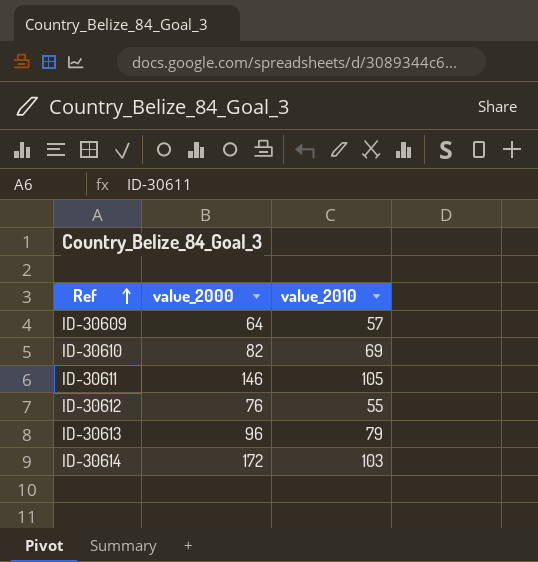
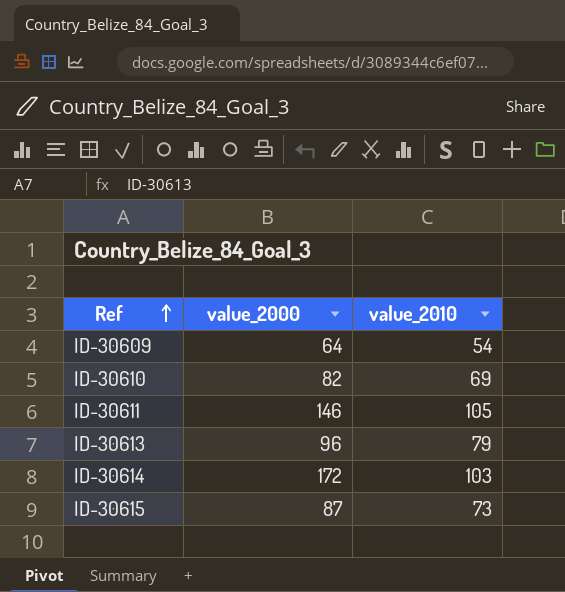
row ID-30612: 76 | 55 -> none
ID-30609 | value_2010: 57 -> 54
row ID-30615: none -> 87 | 73

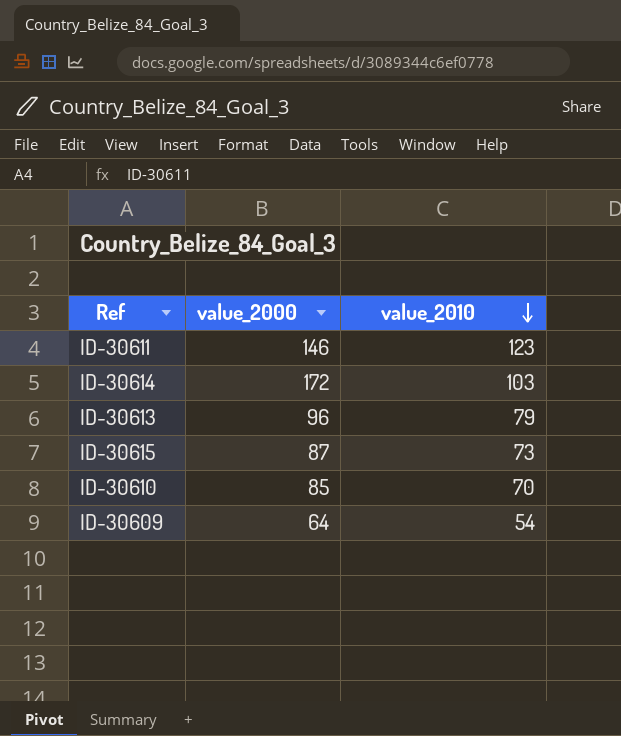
row order: Ref ascending -> value_2010 descending
ID-30611 | value_2010: 105 -> 123
ID-30610 | value_2000: 82 -> 85
ID-30610 | value_2010: 69 -> 70

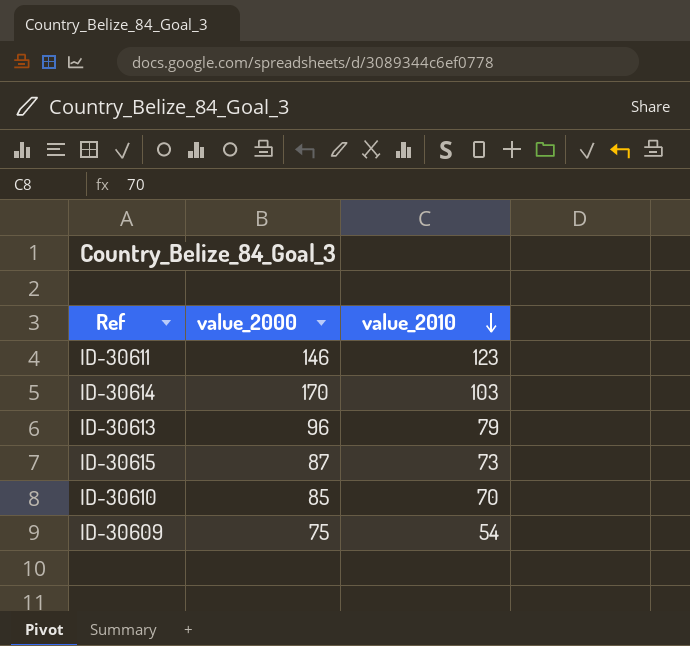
ID-30614 | value_2000: 172 -> 170
ID-30609 | value_2000: 64 -> 75

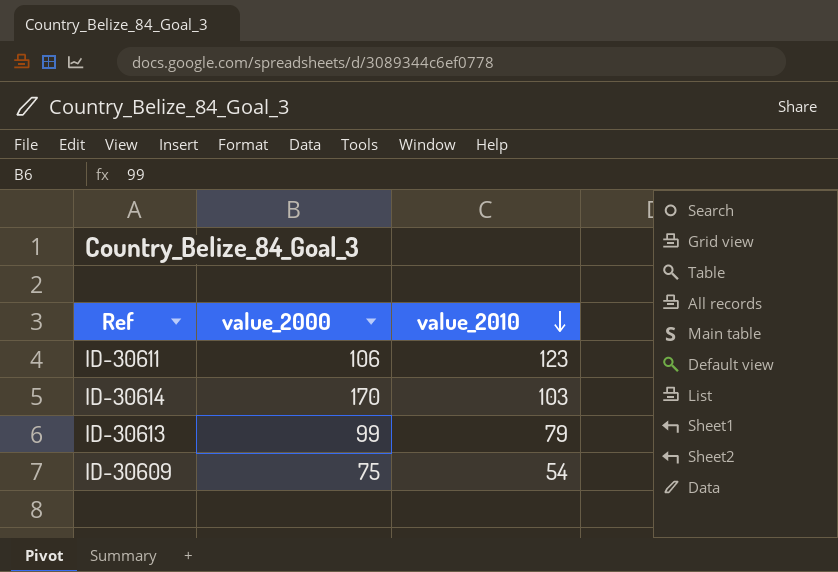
row ID-30615: 87 | 73 -> none
row ID-30610: 85 | 70 -> none
ID-30611 | value_2000: 146 -> 106
ID-30613 | value_2000: 96 -> 99

